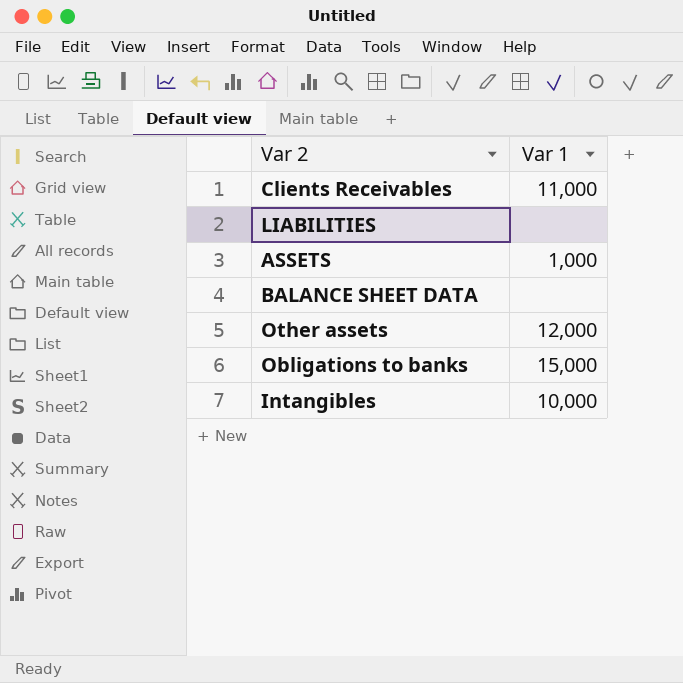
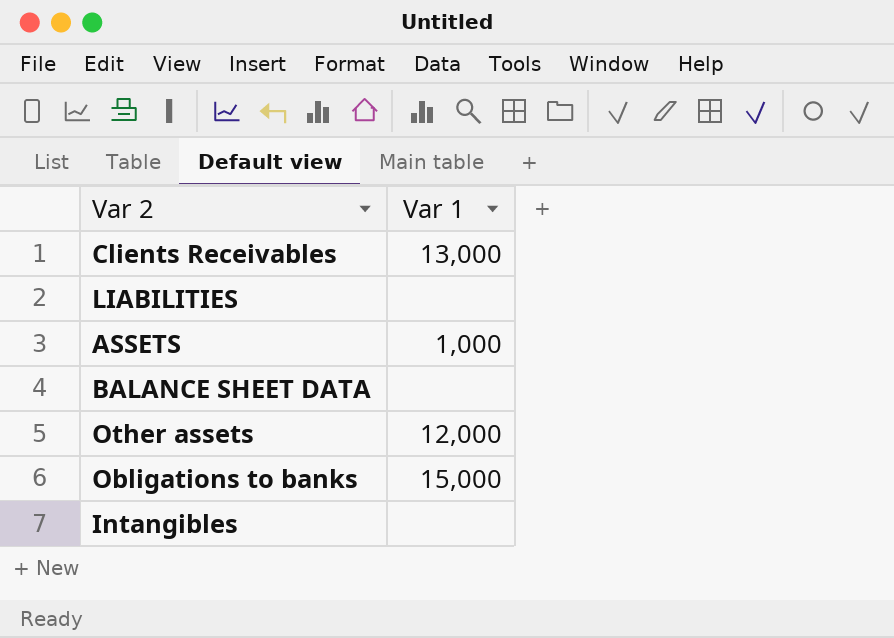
Clients Receivables | Var 1: 11,000 -> 13,000
Intangibles | Var 1: 10,000 -> none

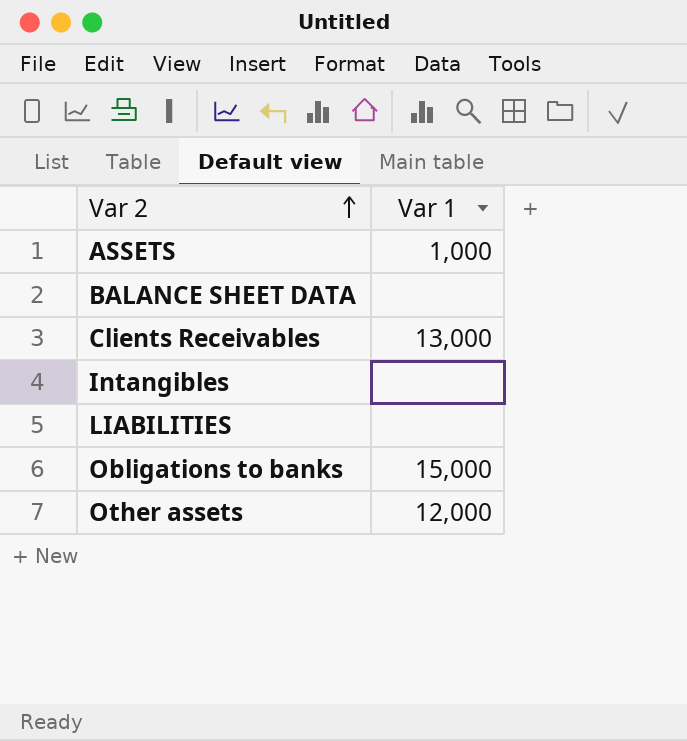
row order: none -> Var 2 ascending

